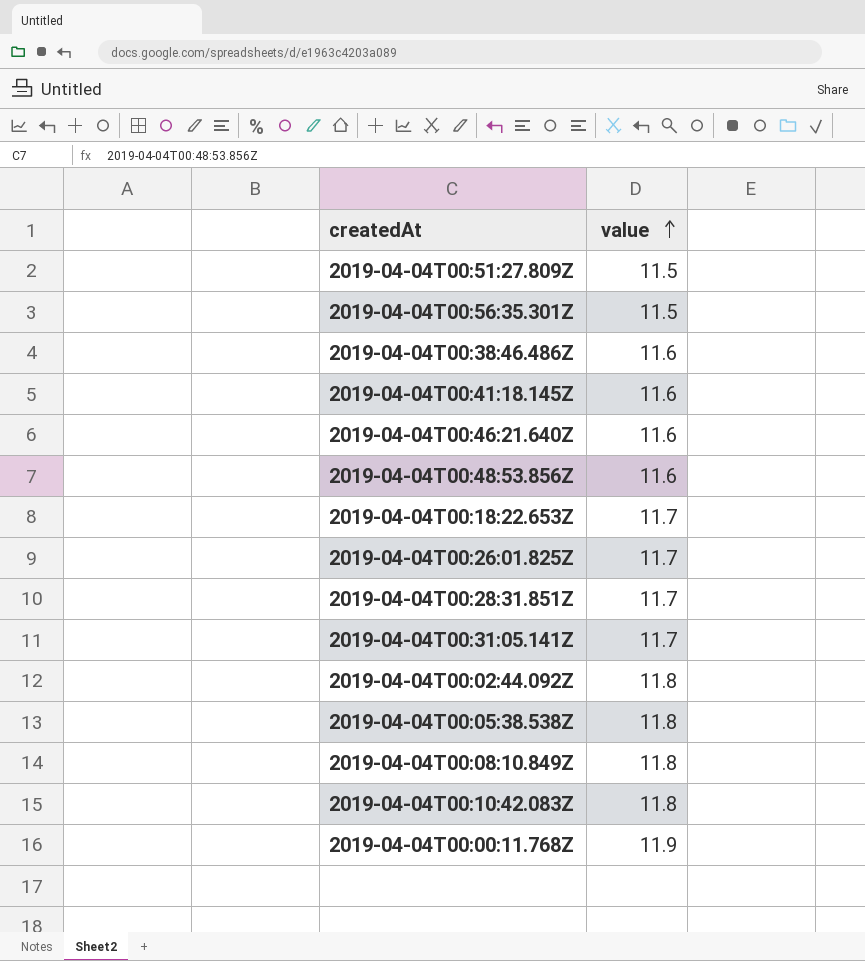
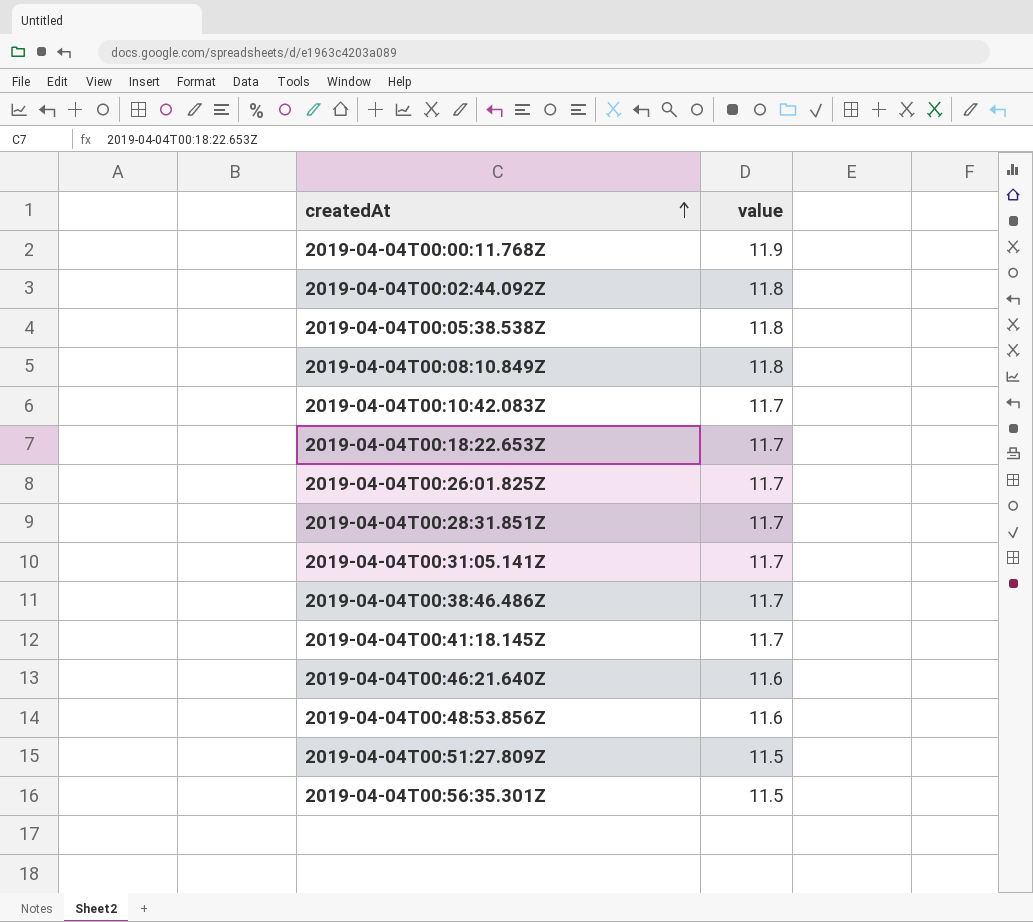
row order: value ascending -> createdAt ascending
2019-04-04T00:10:42.083Z | value: 11.8 -> 11.7
2019-04-04T00:38:46.486Z | value: 11.6 -> 11.7
2019-04-04T00:41:18.145Z | value: 11.6 -> 11.7

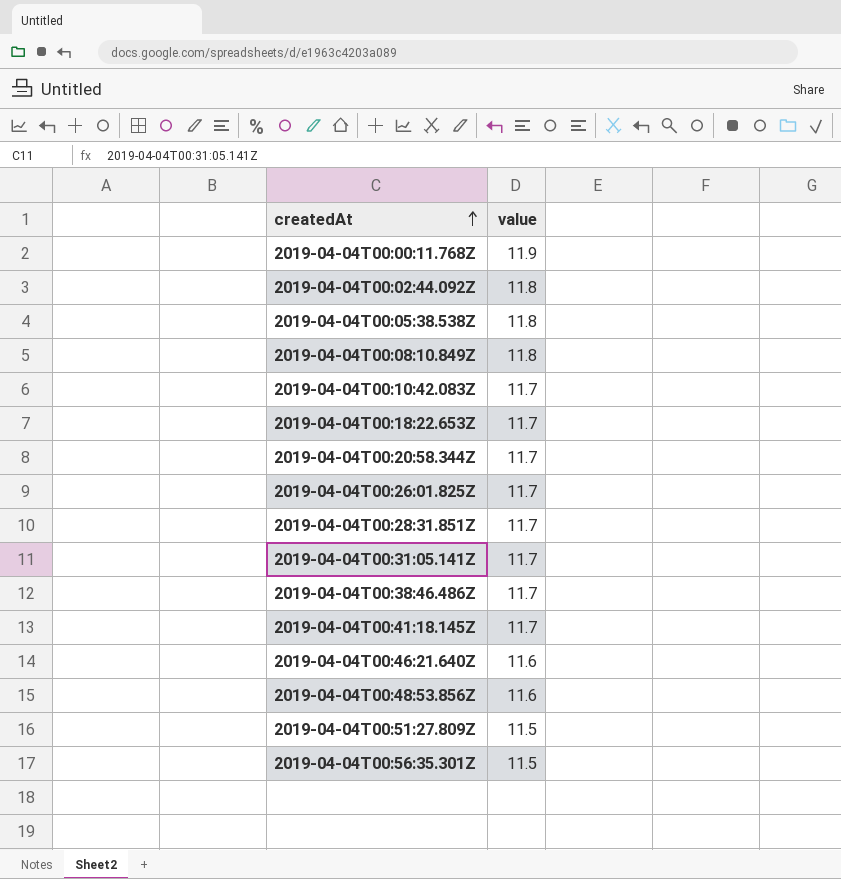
row 2019-04-04T00:20:58.344Z: none -> 11.7

